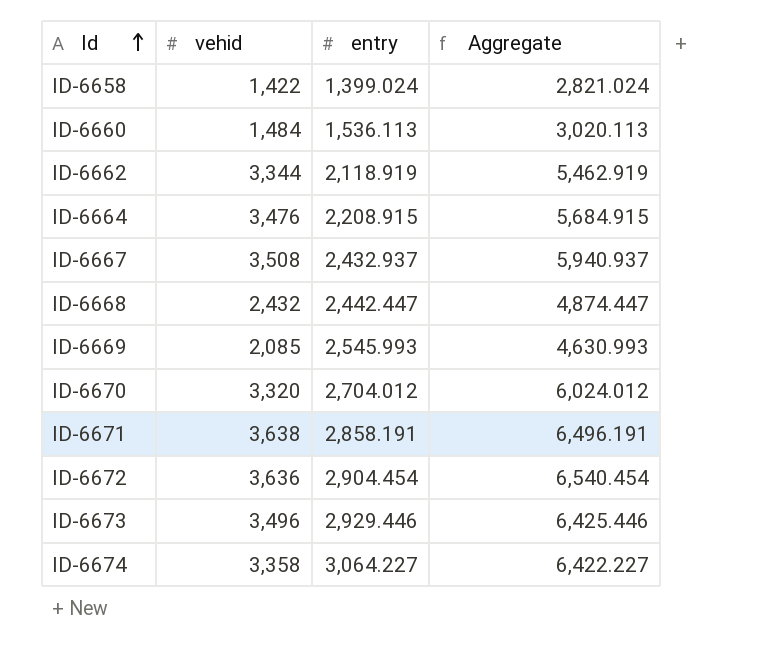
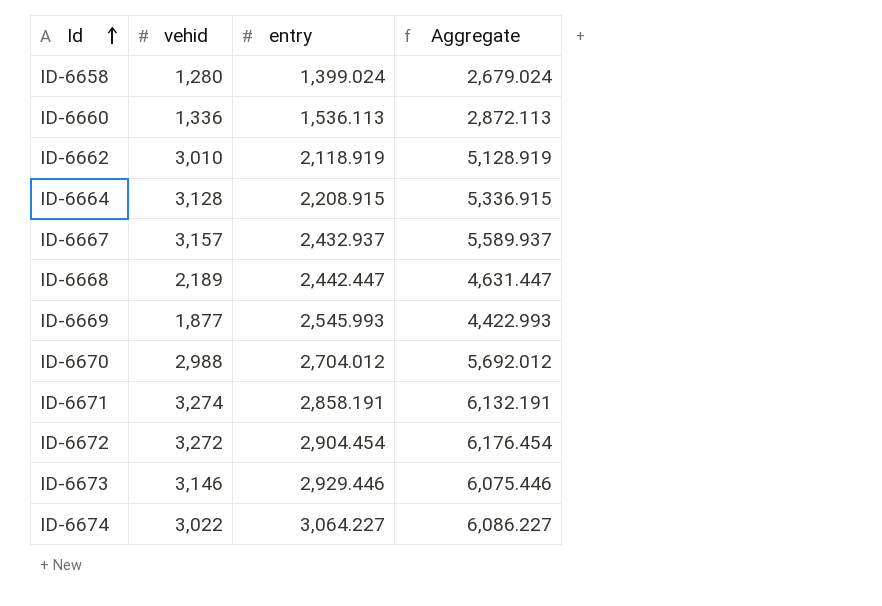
ID-6658 | vehid: 1,422 -> 1,280
ID-6658 | Aggregate: 2,821.024 -> 2,679.024
ID-6660 | vehid: 1,484 -> 1,336
ID-6660 | Aggregate: 3,020.113 -> 2,872.113
ID-6662 | vehid: 3,344 -> 3,010
ID-6662 | Aggregate: 5,462.919 -> 5,128.919
ID-6664 | vehid: 3,476 -> 3,128
ID-6664 | Aggregate: 5,684.915 -> 5,336.915
ID-6667 | vehid: 3,508 -> 3,157
ID-6667 | Aggregate: 5,940.937 -> 5,589.937
ID-6668 | vehid: 2,432 -> 2,189
ID-6668 | Aggregate: 4,874.447 -> 4,631.447
ID-6669 | vehid: 2,085 -> 1,877
ID-6669 | Aggregate: 4,630.993 -> 4,422.993
ID-6670 | vehid: 3,320 -> 2,988
ID-6670 | Aggregate: 6,024.012 -> 5,692.012
ID-6671 | vehid: 3,638 -> 3,274
ID-6671 | Aggregate: 6,496.191 -> 6,132.191
ID-6672 | vehid: 3,636 -> 3,272
ID-6672 | Aggregate: 6,540.454 -> 6,176.454
ID-6673 | vehid: 3,496 -> 3,146
ID-6673 | Aggregate: 6,425.446 -> 6,075.446
ID-6674 | vehid: 3,358 -> 3,022
ID-6674 | Aggregate: 6,422.227 -> 6,086.227

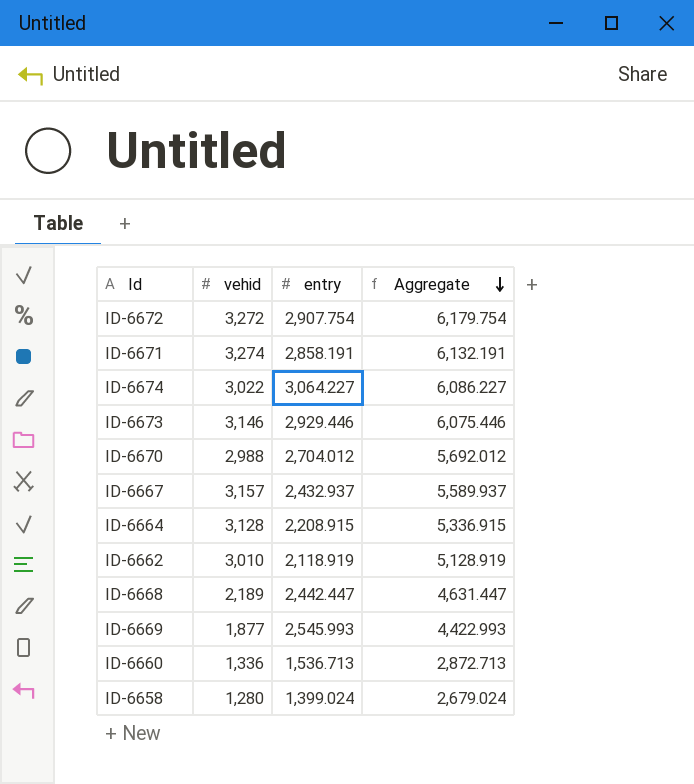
row order: Id ascending -> Aggregate descending
ID-6672 | entry: 2,904.454 -> 2,907.754
ID-6672 | Aggregate: 6,176.454 -> 6,179.754
ID-6660 | entry: 1,536.113 -> 1,536.713
ID-6660 | Aggregate: 2,872.113 -> 2,872.713

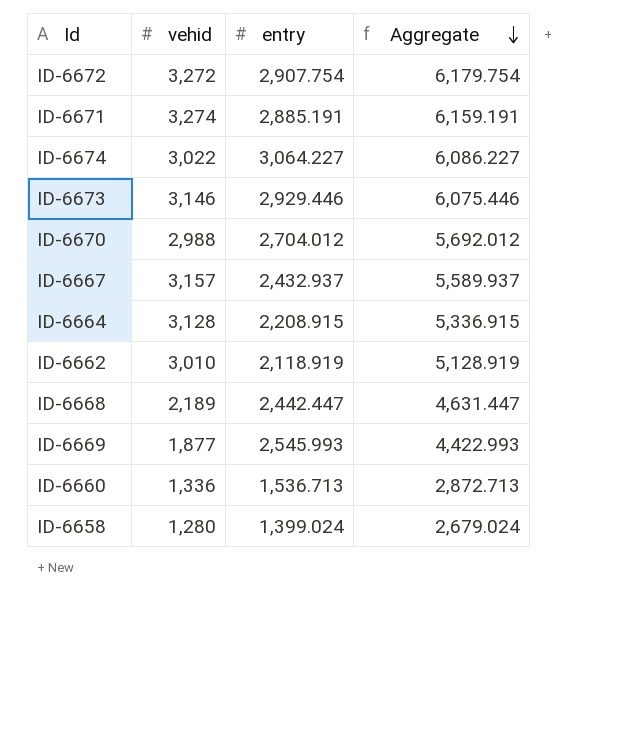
ID-6671 | entry: 2,858.191 -> 2,885.191
ID-6671 | Aggregate: 6,132.191 -> 6,159.191

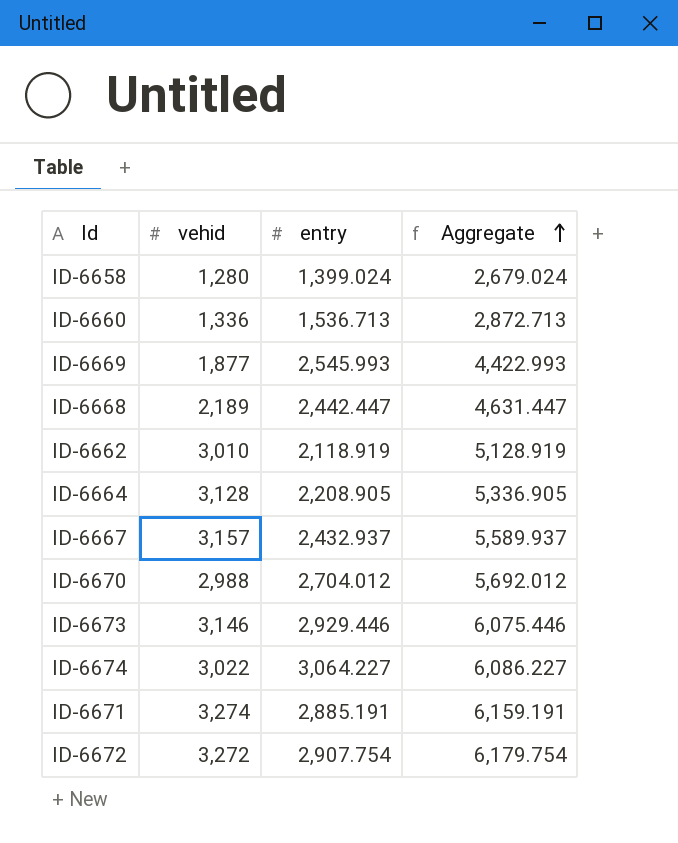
row order: Aggregate descending -> Aggregate ascending
ID-6664 | entry: 2,208.915 -> 2,208.905
ID-6664 | Aggregate: 5,336.915 -> 5,336.905

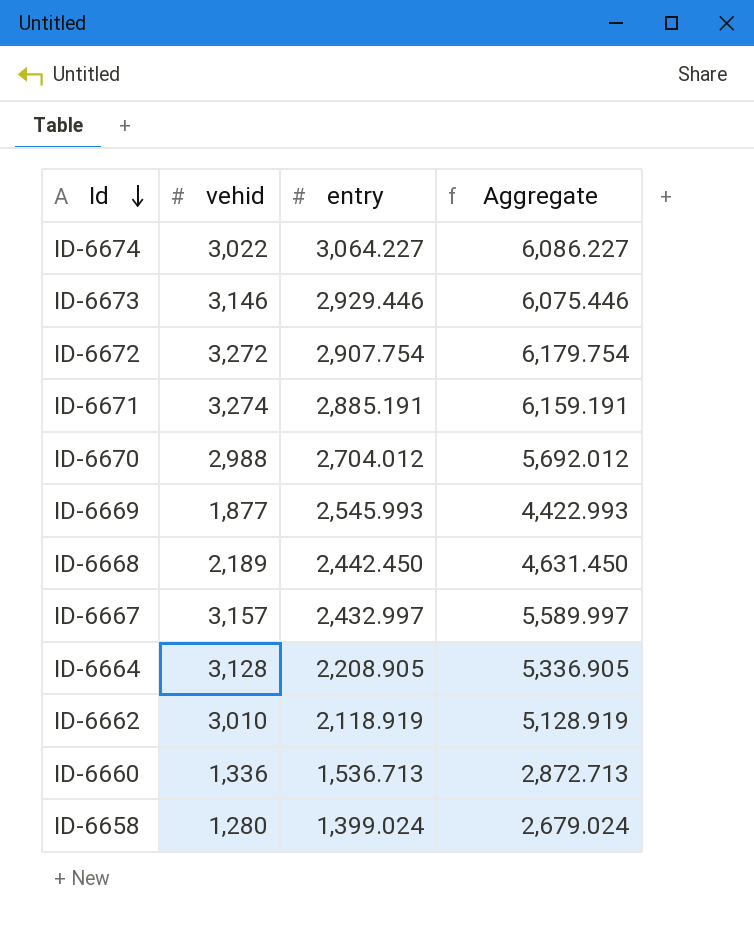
row order: Aggregate ascending -> Id descending
ID-6668 | entry: 2,442.447 -> 2,442.450
ID-6668 | Aggregate: 4,631.447 -> 4,631.450
ID-6667 | entry: 2,432.937 -> 2,432.997
ID-6667 | Aggregate: 5,589.937 -> 5,589.997

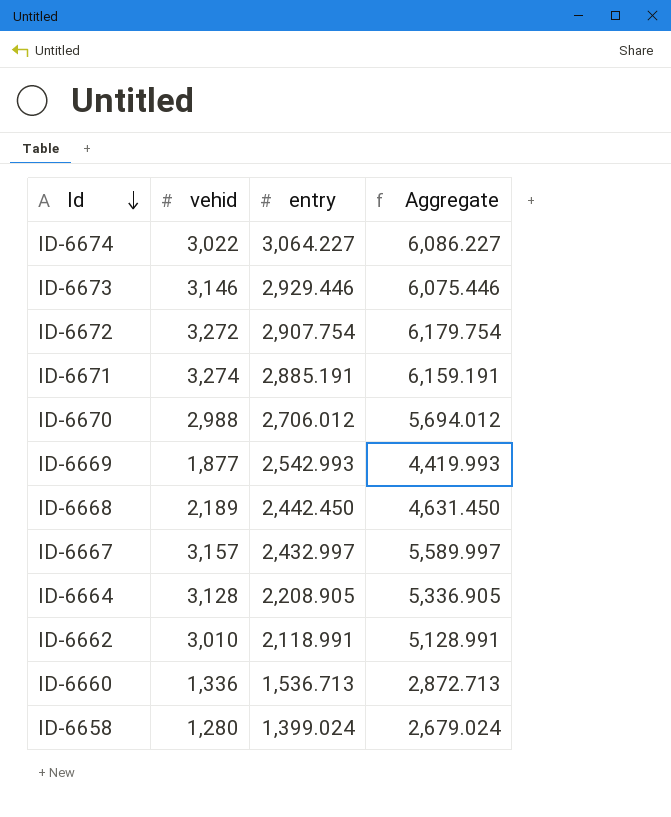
ID-6670 | entry: 2,704.012 -> 2,706.012
ID-6670 | Aggregate: 5,692.012 -> 5,694.012
ID-6669 | entry: 2,545.993 -> 2,542.993
ID-6669 | Aggregate: 4,422.993 -> 4,419.993
ID-6662 | entry: 2,118.919 -> 2,118.991
ID-6662 | Aggregate: 5,128.919 -> 5,128.991

